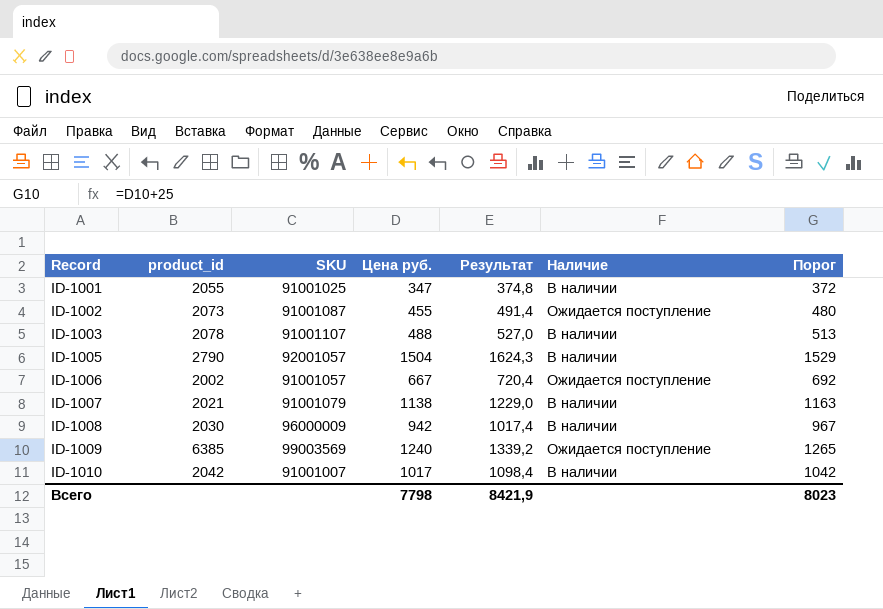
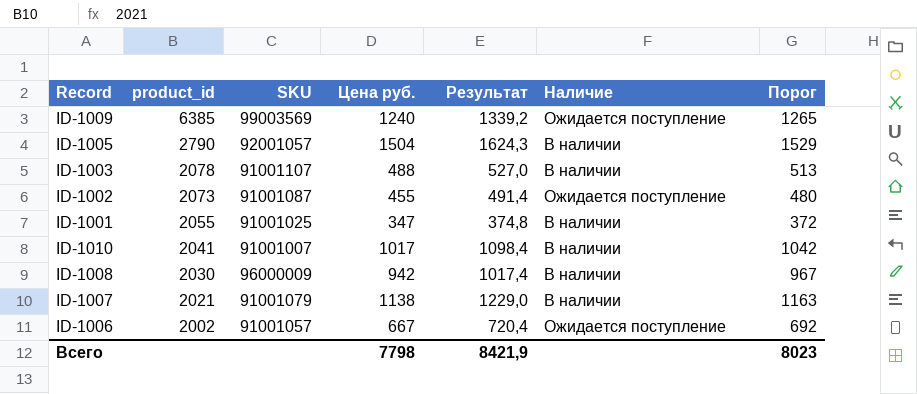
row order: Record ascending -> product_id descending
ID-1010 | product_id: 2042 -> 2041

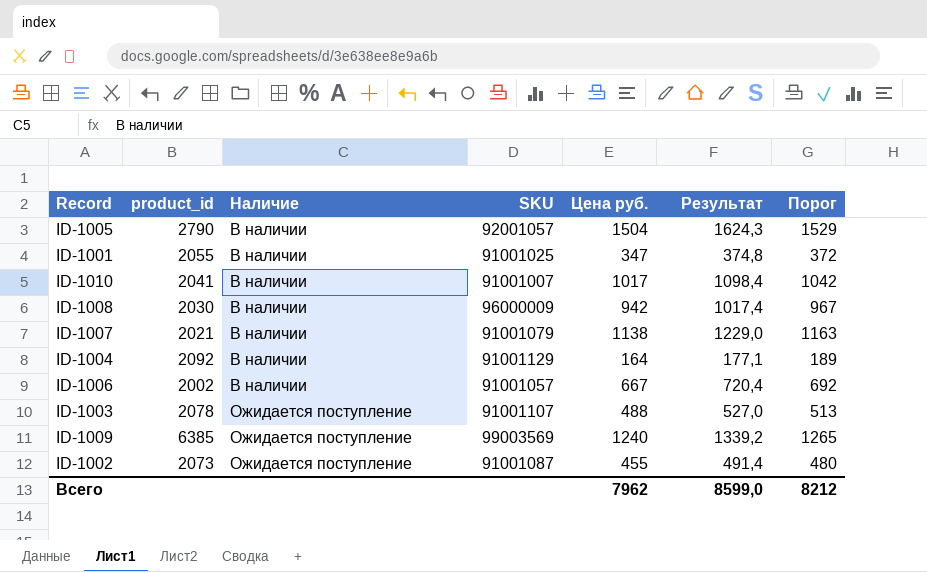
row order: product_id descending -> Наличие ascending
column Наличие | position: 6 -> 3
row ID-1004: none -> 2092 | В наличии | 91001129 | 164 | 177,1 | 189
ID-1006 | Наличие: Ожидается поступление -> В наличии
ID-1003 | Наличие: В наличии -> Ожидается поступление
Всего | Цена руб.: 7798 -> 7962
Всего | Результат: 8421,9 -> 8599,0
Всего | Порог: 8023 -> 8212

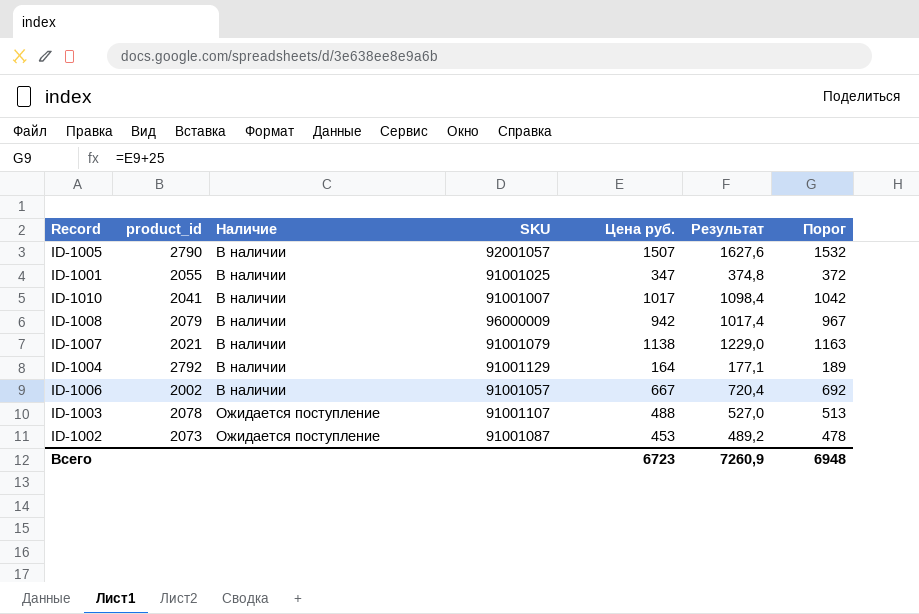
row ID-1009: 6385 | Ожидается поступление | 99003569 | 1240 | 1339,2 | 1265 -> none
ID-1005 | Цена руб.: 1504 -> 1507
ID-1005 | Результат: 1624,3 -> 1627,6
ID-1005 | Порог: 1529 -> 1532
ID-1008 | product_id: 2030 -> 2079
ID-1004 | product_id: 2092 -> 2792
ID-1002 | Цена руб.: 455 -> 453
ID-1002 | Результат: 491,4 -> 489,2
ID-1002 | Порог: 480 -> 478
Всего | Цена руб.: 7962 -> 6723
Всего | Результат: 8599,0 -> 7260,9
Всего | Порог: 8212 -> 6948

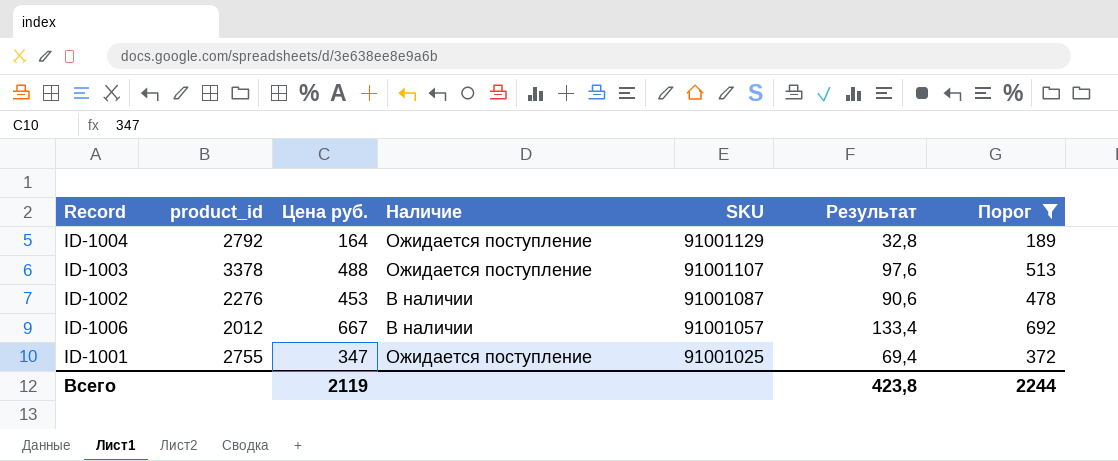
filter: none -> Порог <= 692
row order: Наличие ascending -> SKU descending
column Цена руб. | position: 5 -> 3
column Результат | formula: [Цена руб.] * 1,08 -> [Цена руб.] * 0,2
ID-1004 | Наличие: В наличии -> Ожидается поступление
ID-1003 | product_id: 2078 -> 3378
ID-1002 | product_id: 2073 -> 2276
ID-1002 | Наличие: Ожидается поступление -> В наличии
ID-1006 | product_id: 2002 -> 2012
ID-1001 | product_id: 2055 -> 2755
ID-1001 | Наличие: В наличии -> Ожидается поступление
Всего | Цена руб.: 6723 -> 2119
Всего | Результат: 7260,9 -> 423,8
Всего | Порог: 6948 -> 2244

